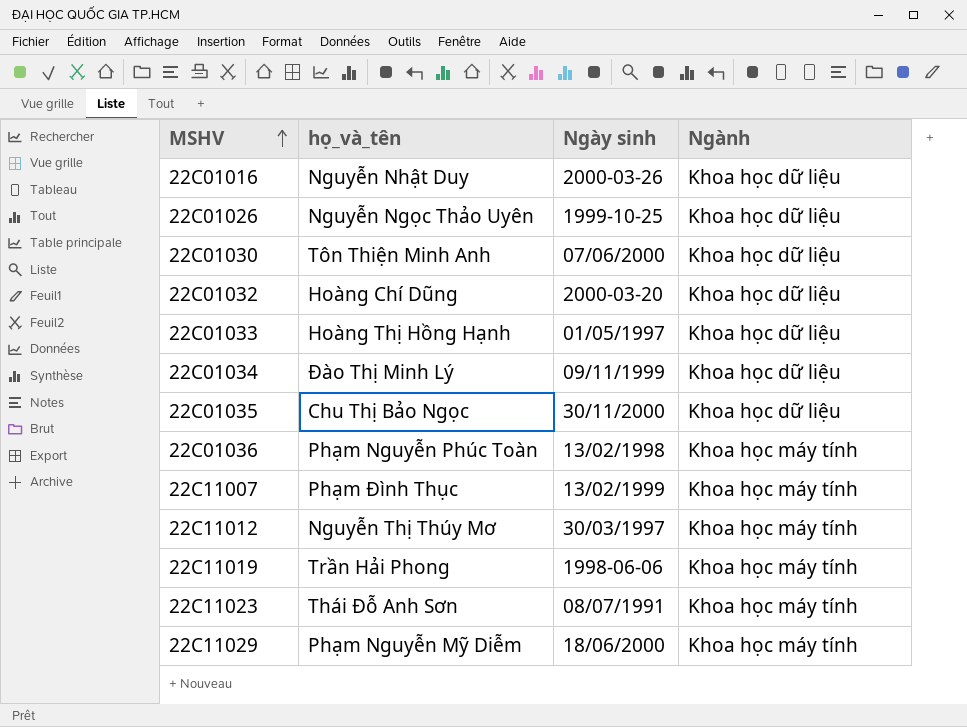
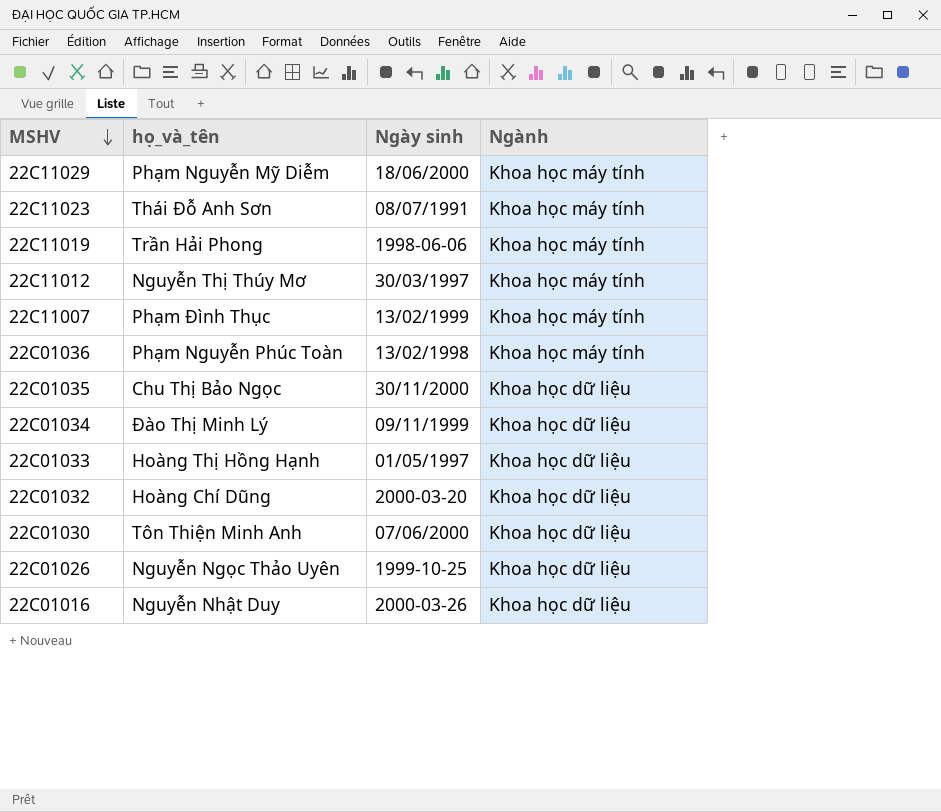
row order: MSHV ascending -> MSHV descending

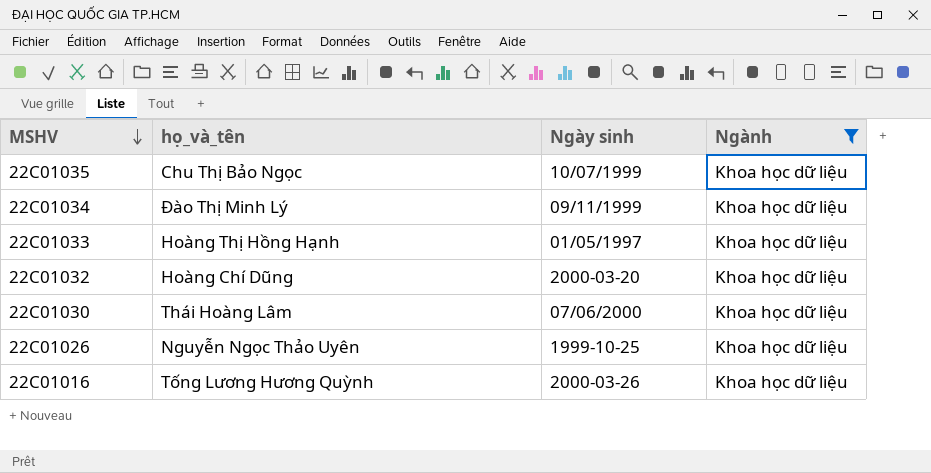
filter: none -> Ngành = Khoa học dữ liệu
22C01035 | Ngày sinh: 30/11/2000 -> 10/07/1999
22C01030 | họ_và_tên: Tôn Thiện Minh Anh -> Thái Hoàng Lâm
22C01016 | họ_và_tên: Nguyễn Nhật Duy -> Tống Lương Hương Quỳnh

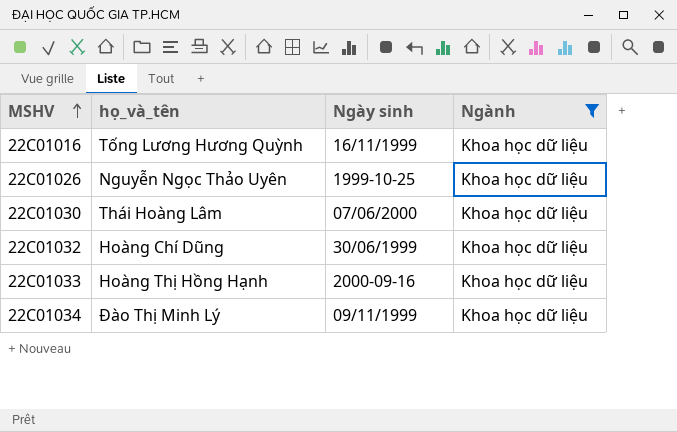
row order: MSHV descending -> MSHV ascending
row 22C01035: Chu Thị Bảo Ngọc | 10/07/1999 | Khoa học dữ liệu -> none
22C01016 | Ngày sinh: 2000-03-26 -> 16/11/1999
22C01032 | Ngày sinh: 2000-03-20 -> 30/06/1999
22C01033 | Ngày sinh: 01/05/1997 -> 2000-09-16

